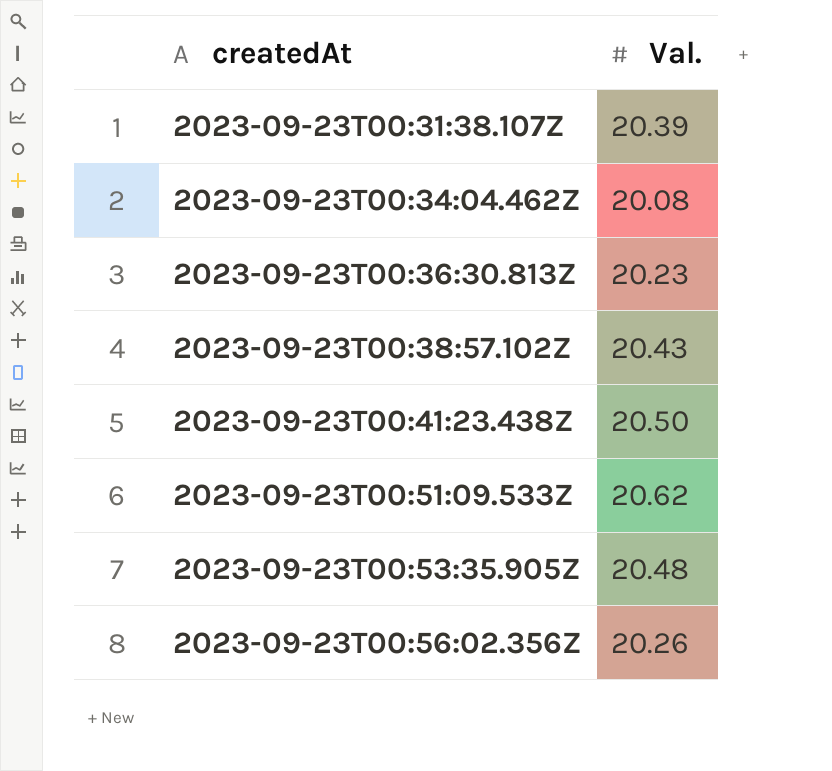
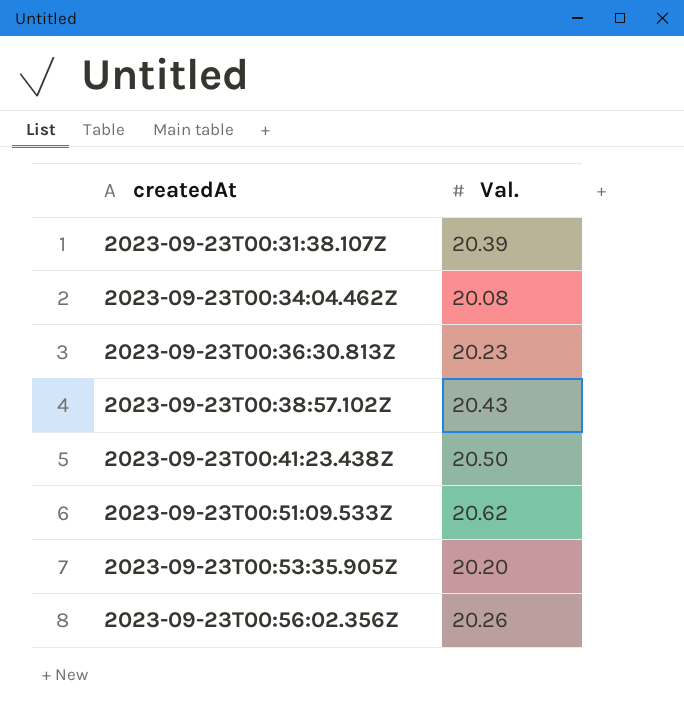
2023-09-23T00:53:35.905Z | Val.: 20.48 -> 20.20

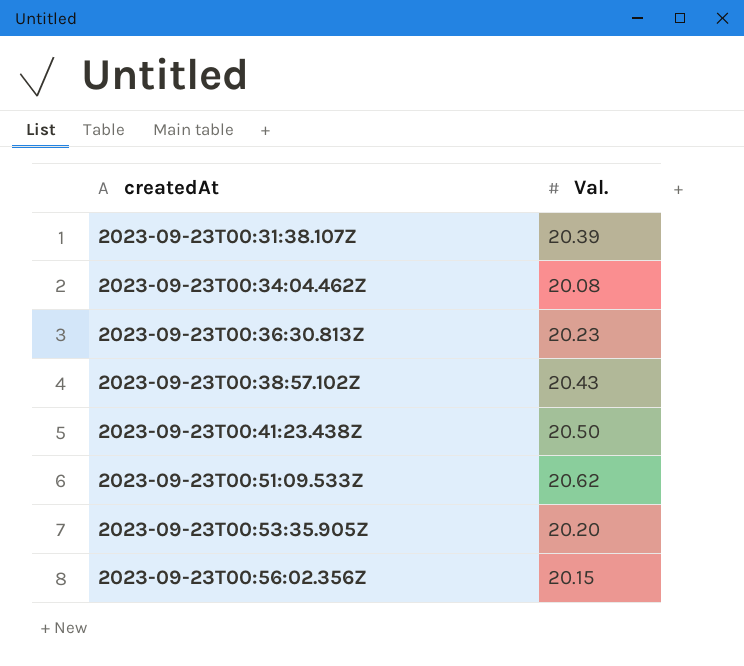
2023-09-23T00:56:02.356Z | Val.: 20.26 -> 20.15

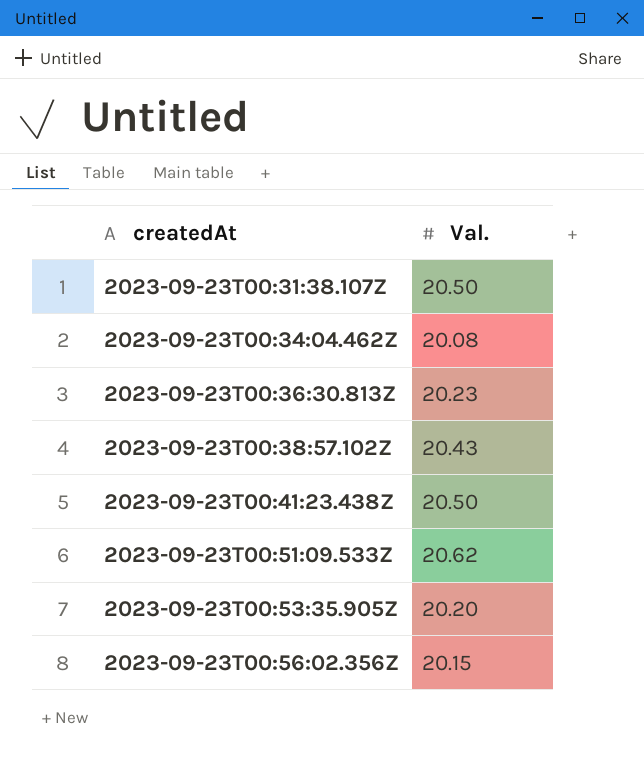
2023-09-23T00:31:38.107Z | Val.: 20.39 -> 20.50

